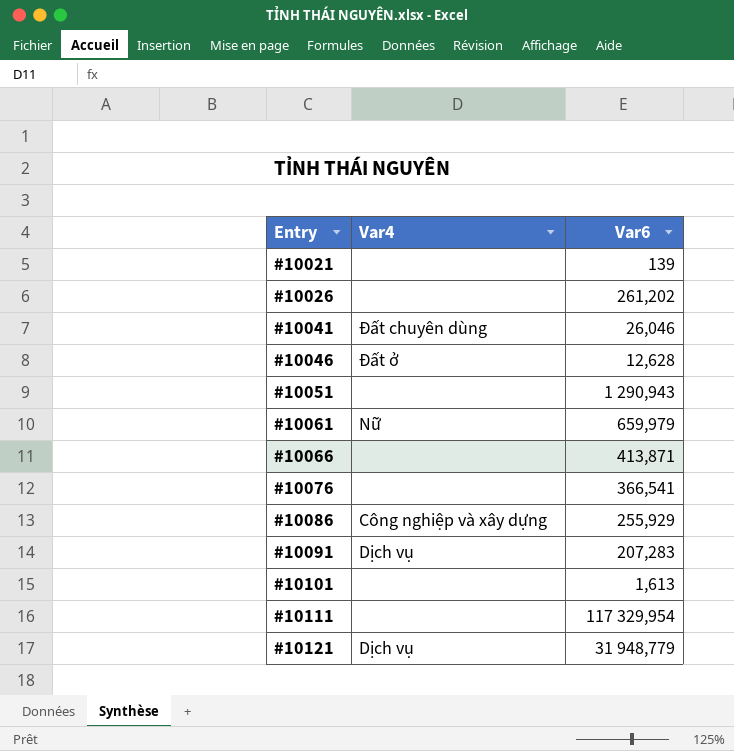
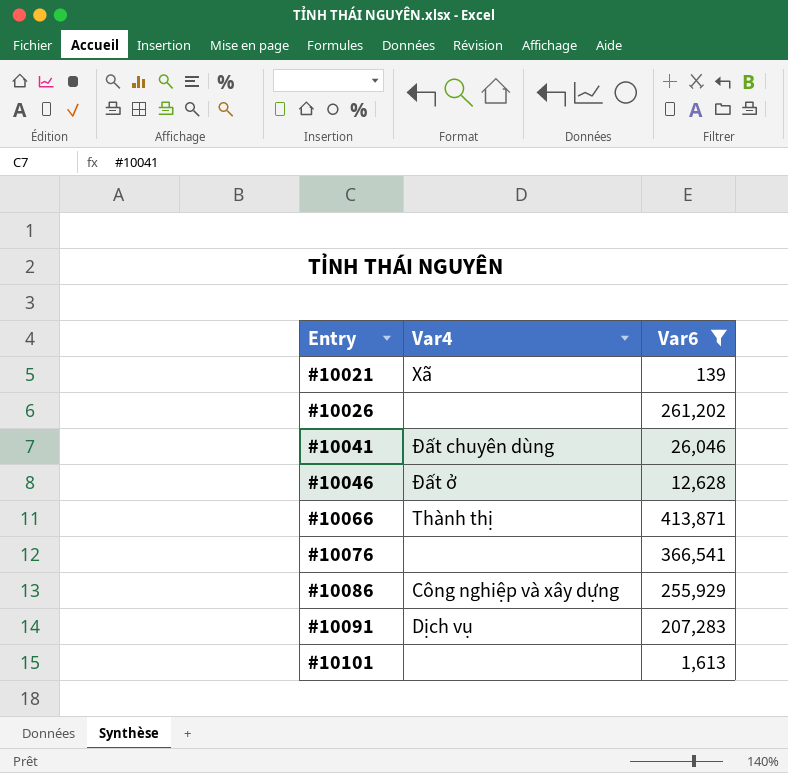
filter: none -> Var6 <= 413,871
#10021 | Var4: none -> Xã
#10066 | Var4: none -> Thành thị

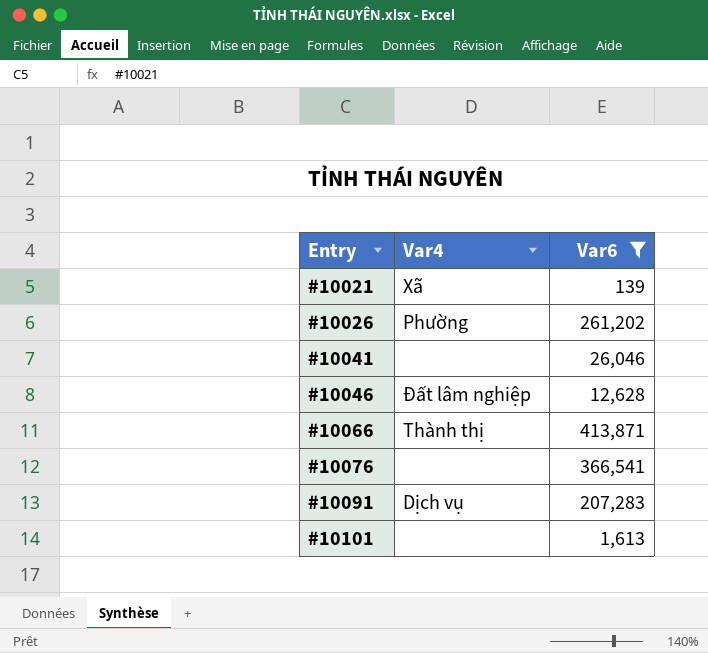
row #10086: Công nghiệp và xây dựng | 255,929 -> none
#10026 | Var4: none -> Phường
#10041 | Var4: Đất chuyên dùng -> none
#10046 | Var4: Đất ở -> Đất lâm nghiệp

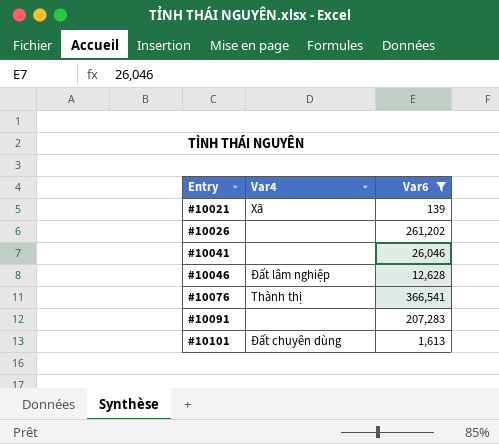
row #10066: Thành thị | 413,871 -> none
#10026 | Var4: Phường -> none
#10076 | Var4: none -> Thành thị
#10091 | Var4: Dịch vụ -> none
#10101 | Var4: none -> Đất chuyên dùng

